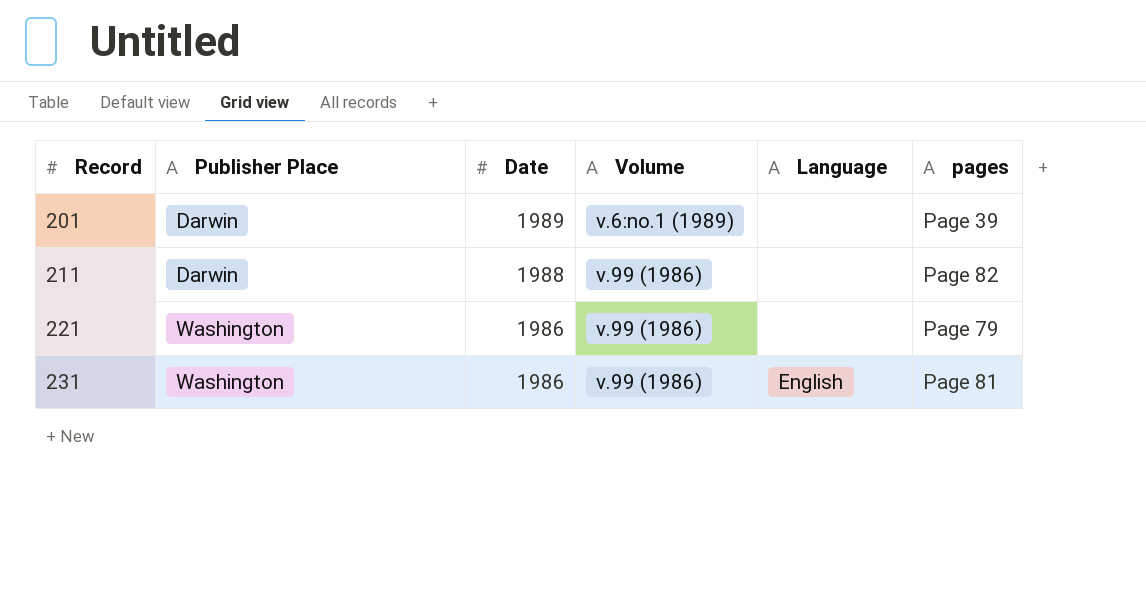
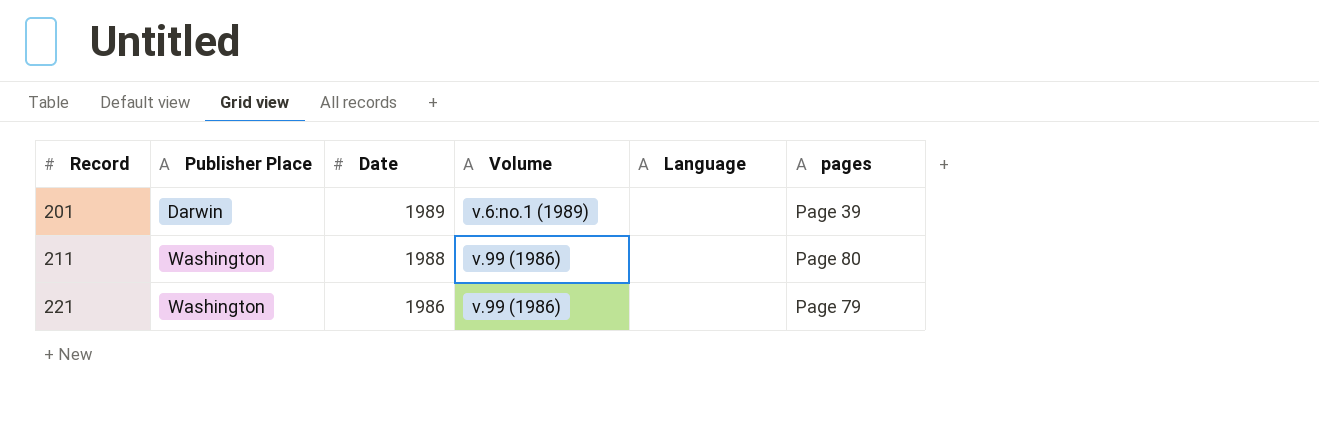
row 231: Washington | 1986 | v.99 (1986) | English | Page 81 -> none
211 | Publisher Place: Darwin -> Washington
211 | pages: Page 82 -> Page 80

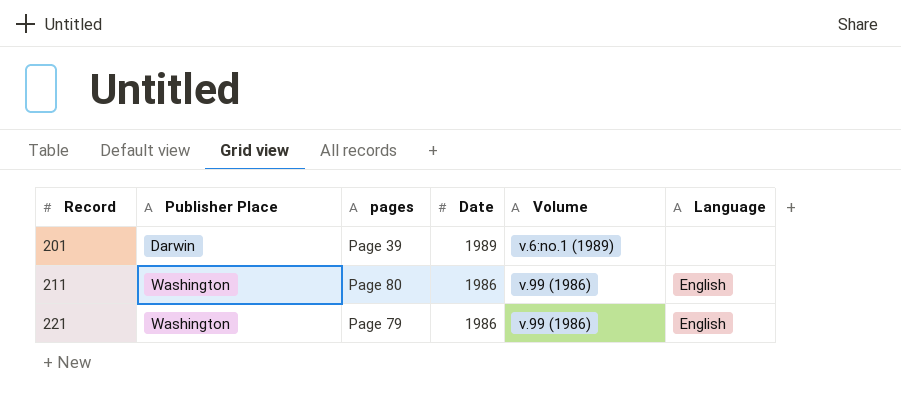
column pages | position: 6 -> 3
211 | Date: 1988 -> 1986
211 | Language: none -> English
221 | Language: none -> English

